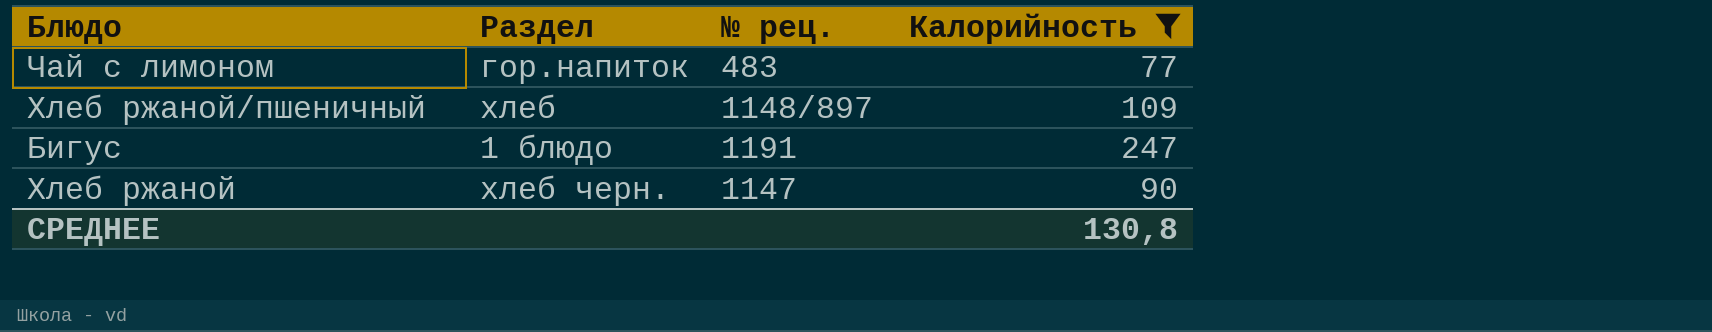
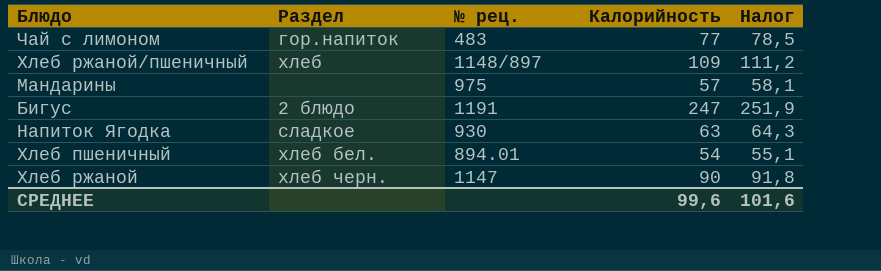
filter: Калорийность >= 77 -> none
column Налог | formula: none -> [Калорийность] * 1,02
Бигус | Раздел: 1 блюдо -> 2 блюдо
СРЕДНЕЕ | Калорийность: 130,8 -> 99,6

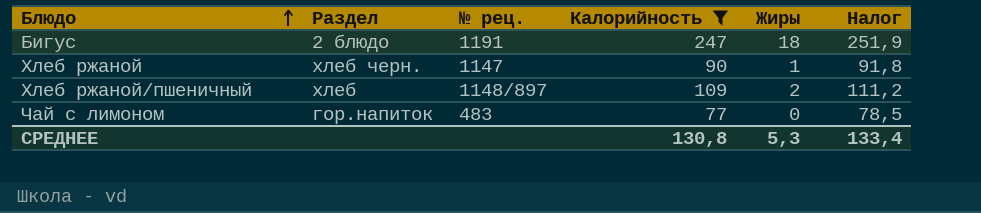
filter: none -> Калорийность >= 77
row order: none -> Блюдо ascending
column Жиры | position: none -> 5
СРЕДНЕЕ | Калорийность: 99,6 -> 130,8
СРЕДНЕЕ | Налог: 101,6 -> 133,4

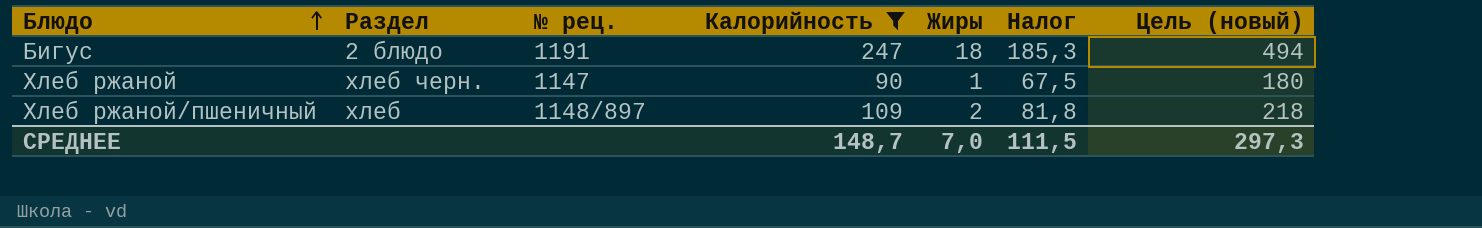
column Налог | formula: [Калорийность] * 1,02 -> [Калорийность] * 0,75
column Цель (новый) | formula: none -> [Калорийность] * 2
row Чай с лимоном: гор.напиток | 483 | 77 | 0 | 78,5 -> none
СРЕДНЕЕ | Калорийность: 130,8 -> 148,7
СРЕДНЕЕ | Жиры: 5,3 -> 7,0
СРЕДНЕЕ | Налог: 133,4 -> 111,5

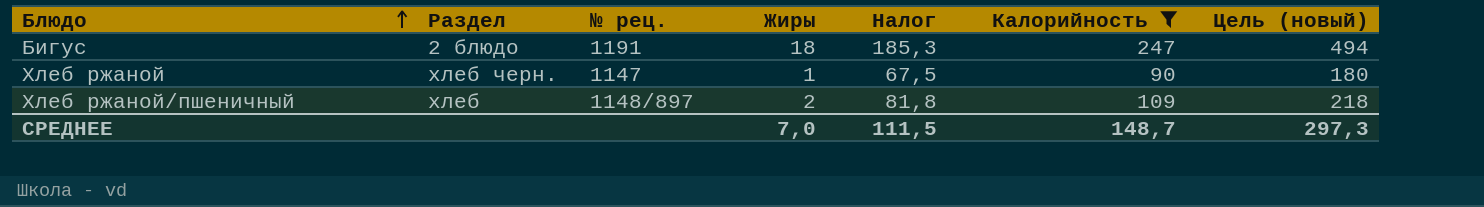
column Калорийность | position: 4 -> 6

